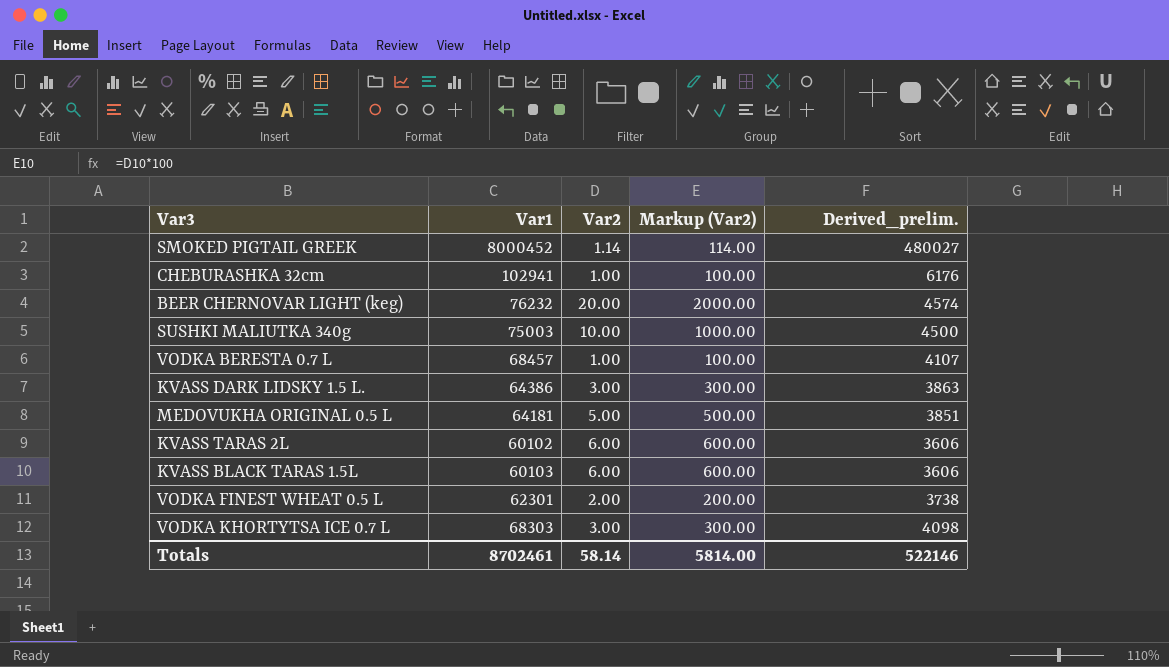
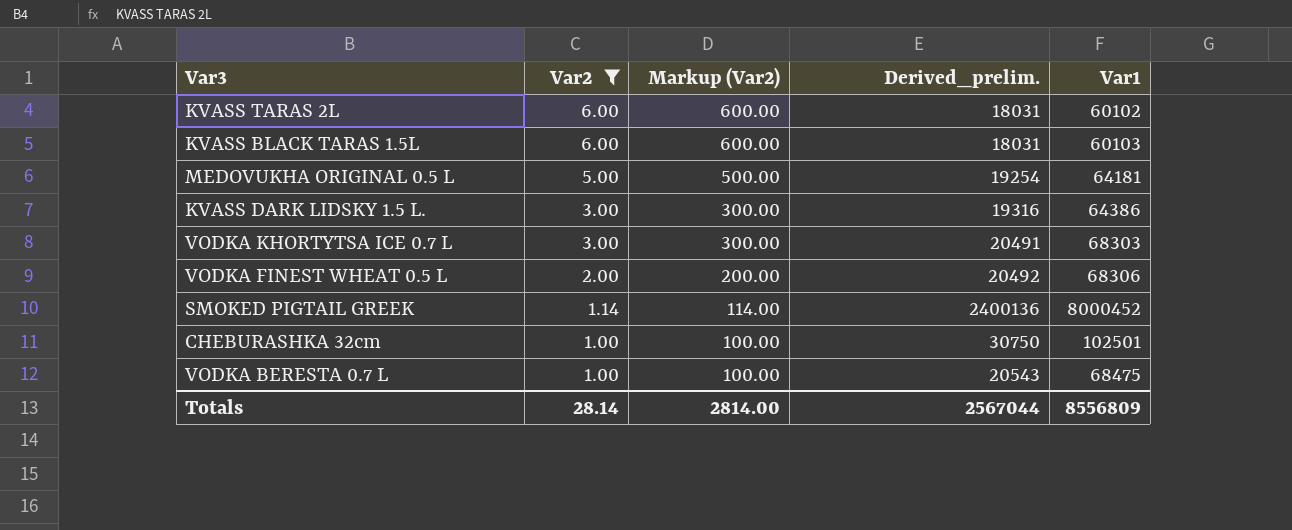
filter: none -> Var2 <= 6.00
row order: none -> Var2 descending
column Derived_prelim. | formula: [Var1] * 0.06 -> [Var1] * 0.3
column Var1 | position: 2 -> 5
VODKA FINEST WHEAT 0.5 L | Var1: 62301 -> 68306
CHEBURASHKA 32cm | Var1: 102941 -> 102501
VODKA BERESTA 0.7 L | Var1: 68457 -> 68475
Totals | Var2: 58.14 -> 28.14
Totals | Markup (Var2): 5814.00 -> 2814.00
Totals | Derived_prelim.: 522146 -> 2567044
Totals | Var1: 8702461 -> 8556809

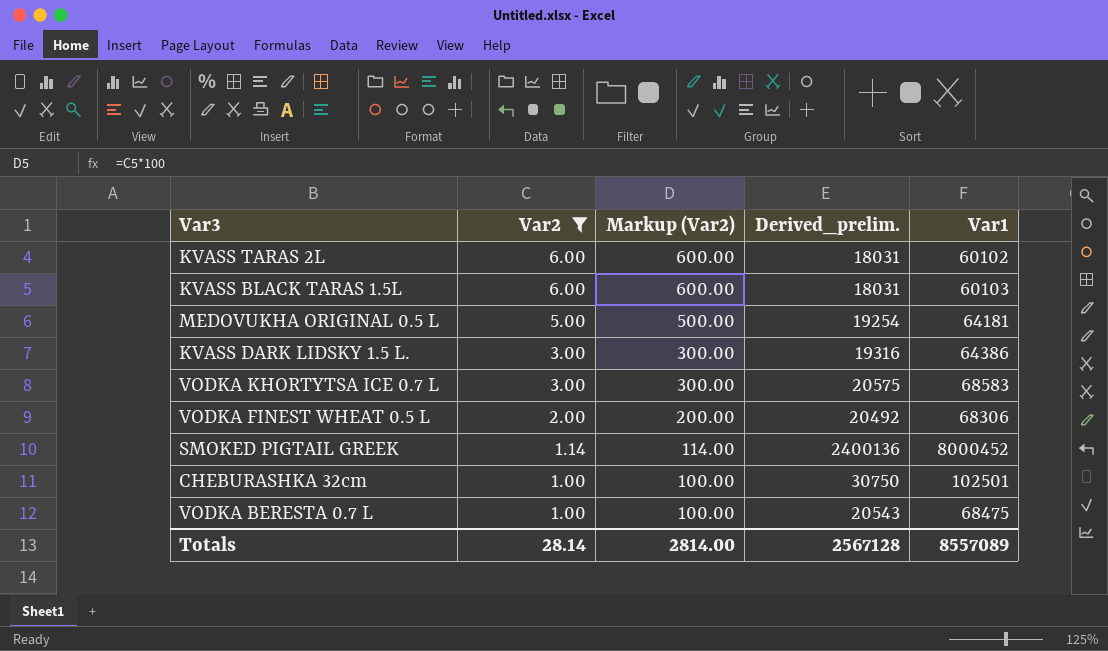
VODKA KHORTYTSA ICE 0.7 L | Derived_prelim.: 20491 -> 20575
VODKA KHORTYTSA ICE 0.7 L | Var1: 68303 -> 68583
Totals | Derived_prelim.: 2567044 -> 2567128
Totals | Var1: 8556809 -> 8557089

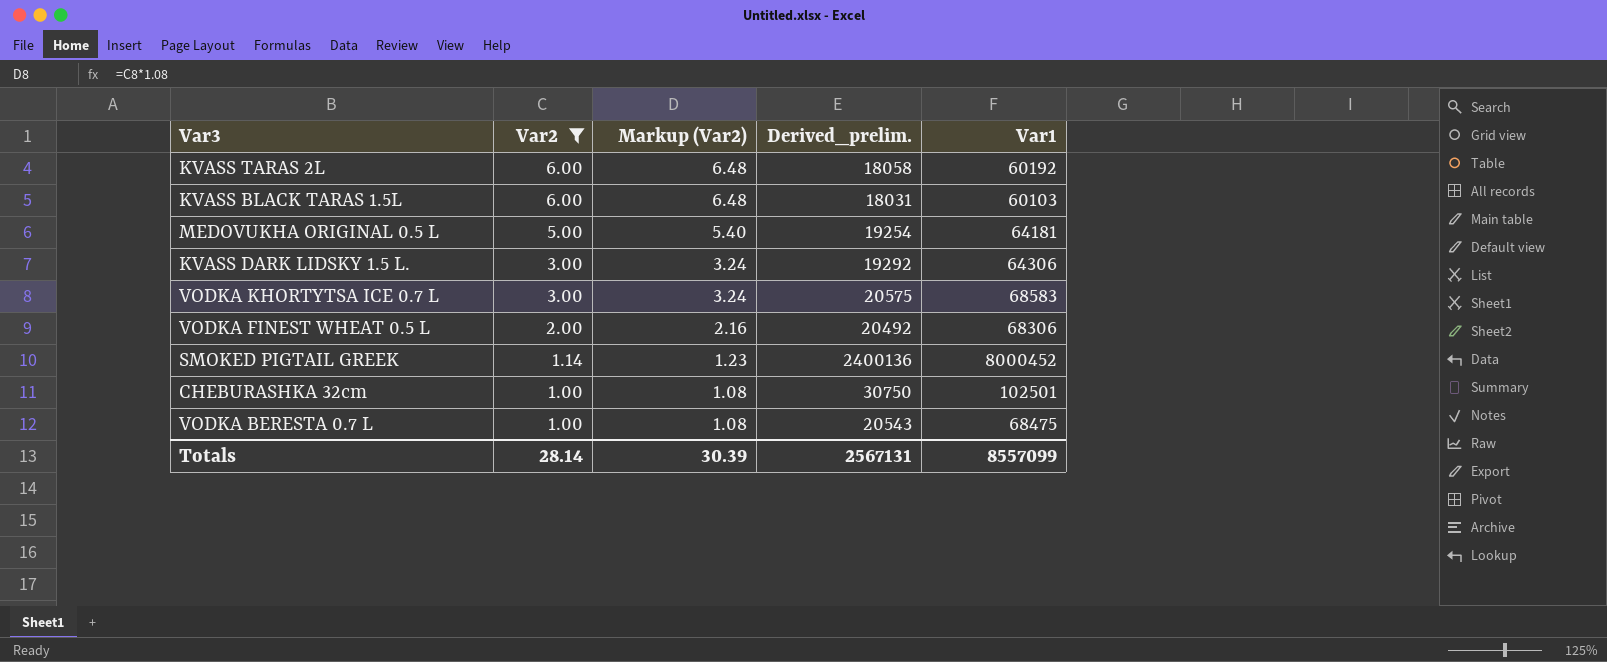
column Markup (Var2) | formula: [Var2] * 100 -> [Var2] * 1.08
KVASS TARAS 2L | Derived_prelim.: 18031 -> 18058
KVASS TARAS 2L | Var1: 60102 -> 60192
KVASS DARK LIDSKY 1.5 L. | Derived_prelim.: 19316 -> 19292
KVASS DARK LIDSKY 1.5 L. | Var1: 64386 -> 64306
Totals | Markup (Var2): 2814.00 -> 30.39
Totals | Derived_prelim.: 2567128 -> 2567131
Totals | Var1: 8557089 -> 8557099

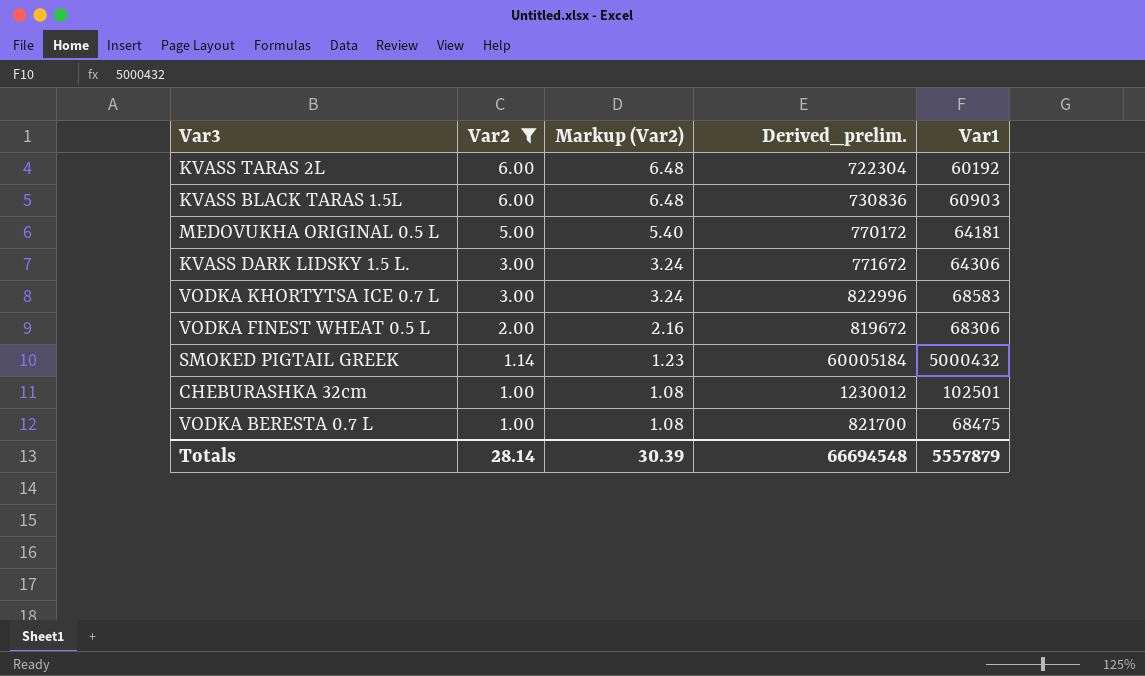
column Derived_prelim. | formula: [Var1] * 0.3 -> [Var1] * 12
KVASS BLACK TARAS 1.5L | Var1: 60103 -> 60903
SMOKED PIGTAIL GREEK | Var1: 8000452 -> 5000432
Totals | Derived_prelim.: 2567131 -> 66694548
Totals | Var1: 8557099 -> 5557879

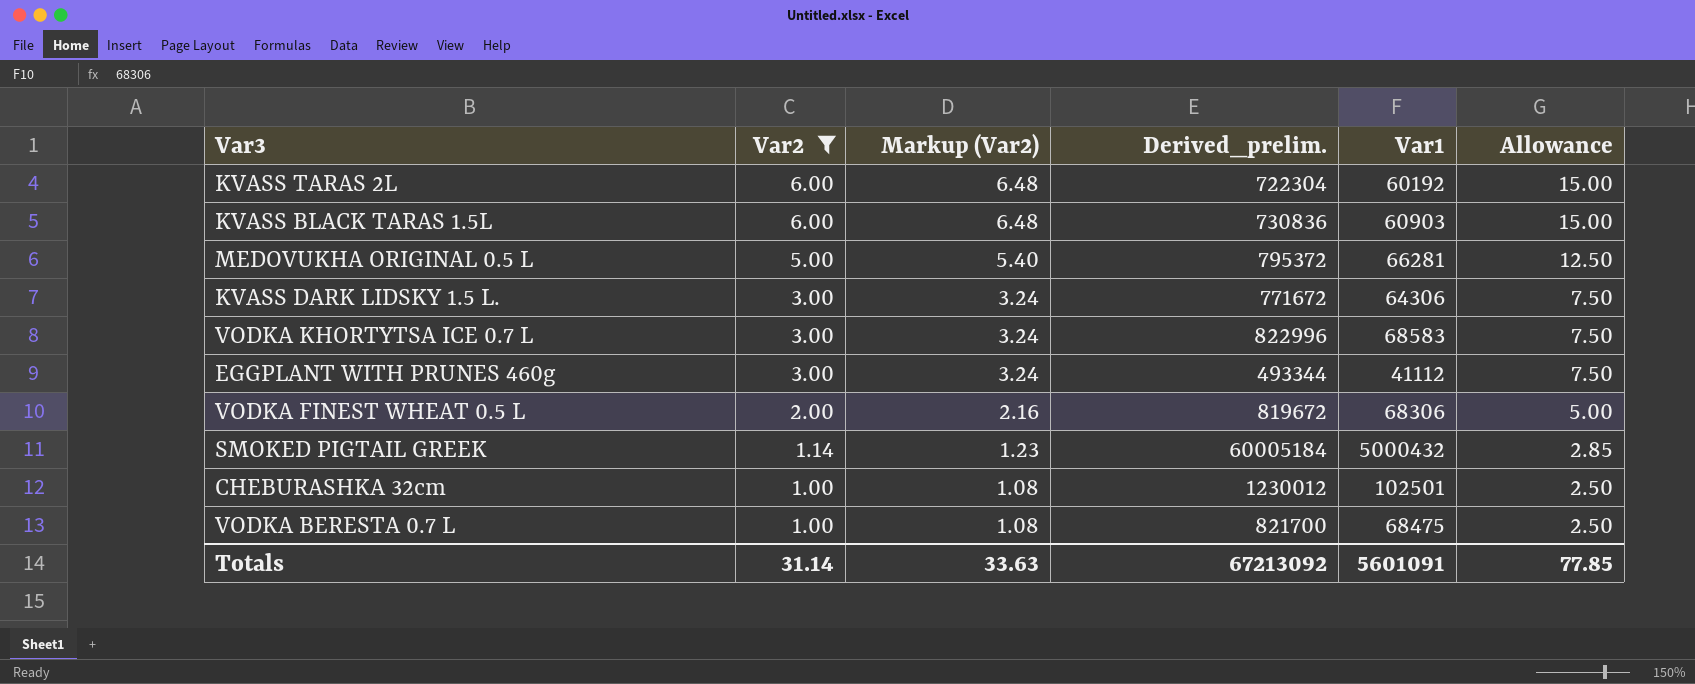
column Allowance | formula: none -> [Var2] * 2.5
MEDOVUKHA ORIGINAL 0.5 L | Derived_prelim.: 770172 -> 795372
MEDOVUKHA ORIGINAL 0.5 L | Var1: 64181 -> 66281
row EGGPLANT WITH PRUNES 460g: none -> 3.00 | 3.24 | 493344 | 41112 | 7.50
Totals | Var2: 28.14 -> 31.14
Totals | Markup (Var2): 30.39 -> 33.63
Totals | Derived_prelim.: 66694548 -> 67213092
Totals | Var1: 5557879 -> 5601091

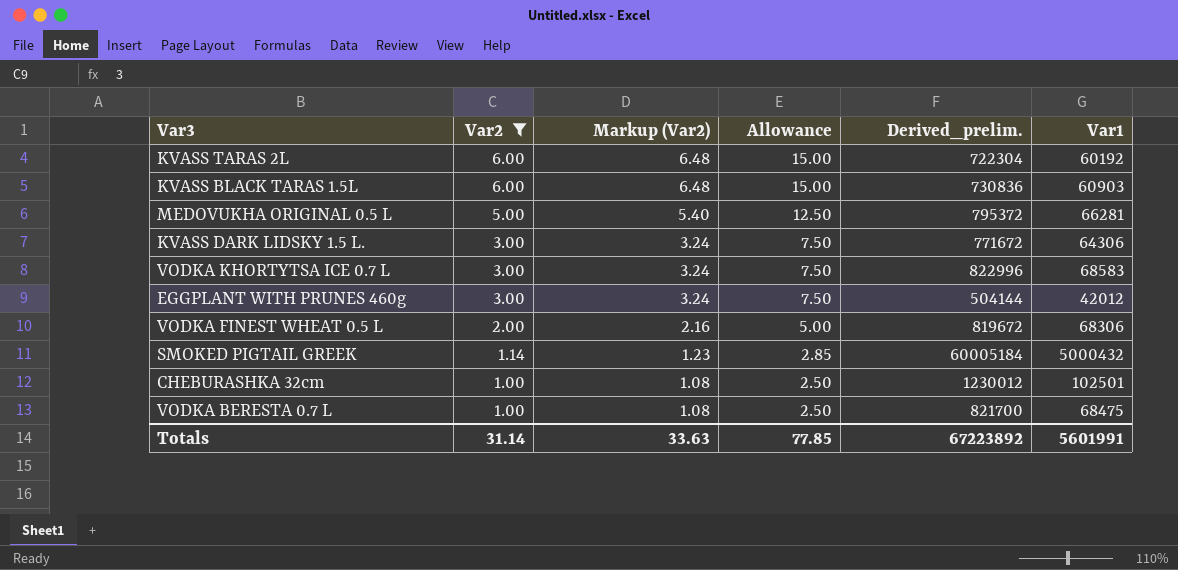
column Allowance | position: 6 -> 4
EGGPLANT WITH PRUNES 460g | Derived_prelim.: 493344 -> 504144
EGGPLANT WITH PRUNES 460g | Var1: 41112 -> 42012
Totals | Derived_prelim.: 67213092 -> 67223892
Totals | Var1: 5601091 -> 5601991

